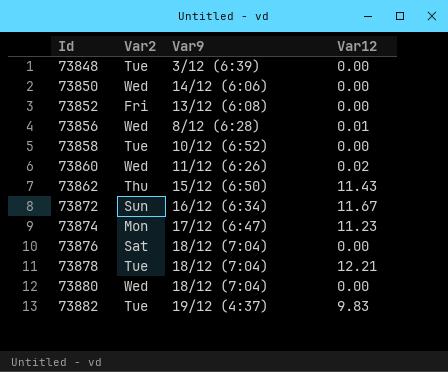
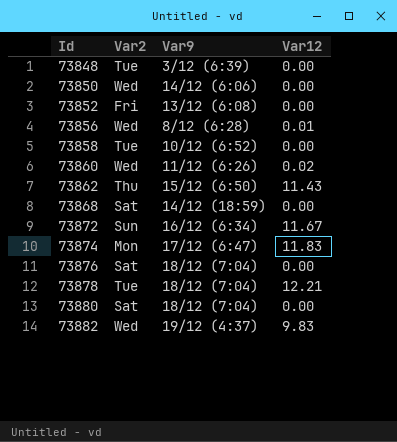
row 73868: none -> Sat | 14/12 (18:59) | 0.00
73874 | Var12: 11.23 -> 11.83
73880 | Var2: Wed -> Sat
73882 | Var2: Tue -> Wed

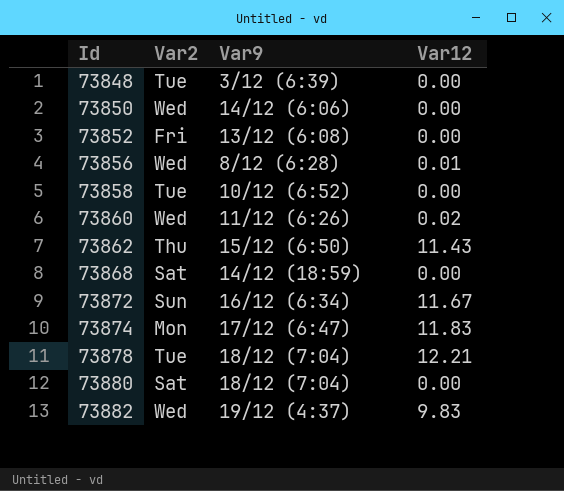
row 73876: Sat | 18/12 (7:04) | 0.00 -> none

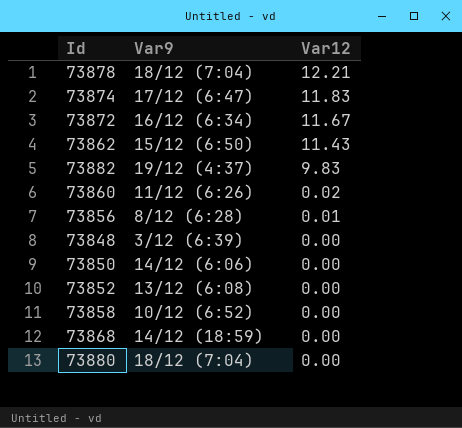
row order: Id ascending -> Var12 descending
column Var2 | position: 2 -> none

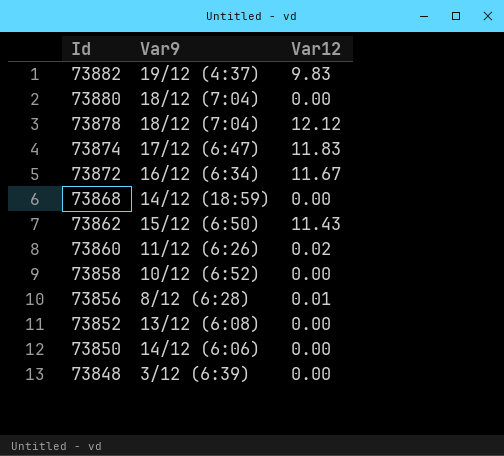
row order: Var12 descending -> Id descending
73878 | Var12: 12.21 -> 12.12

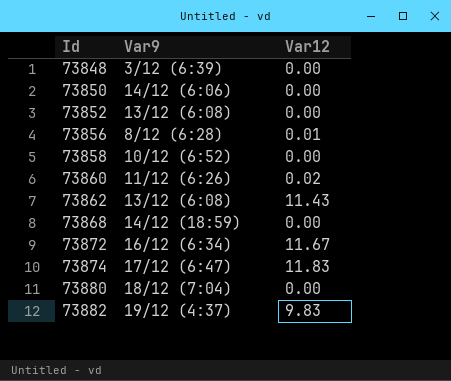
row order: Id descending -> Id ascending
row 73878: 18/12 (7:04) | 12.12 -> none
73862 | Var9: 15/12 (6:50) -> 13/12 (6:08)

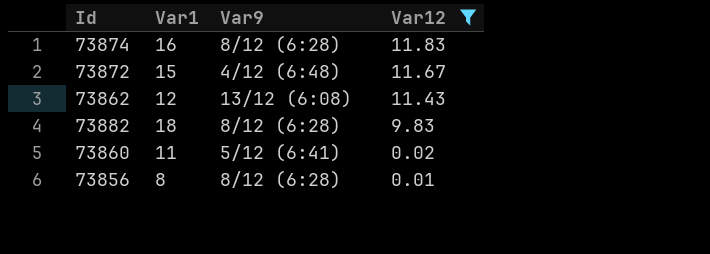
filter: none -> Var12 != 0.00
row order: Id ascending -> Var12 descending
column Var1 | position: none -> 2
73874 | Var9: 17/12 (6:47) -> 8/12 (6:28)
73872 | Var9: 16/12 (6:34) -> 4/12 (6:48)
73882 | Var9: 19/12 (4:37) -> 8/12 (6:28)
73860 | Var9: 11/12 (6:26) -> 5/12 (6:41)

